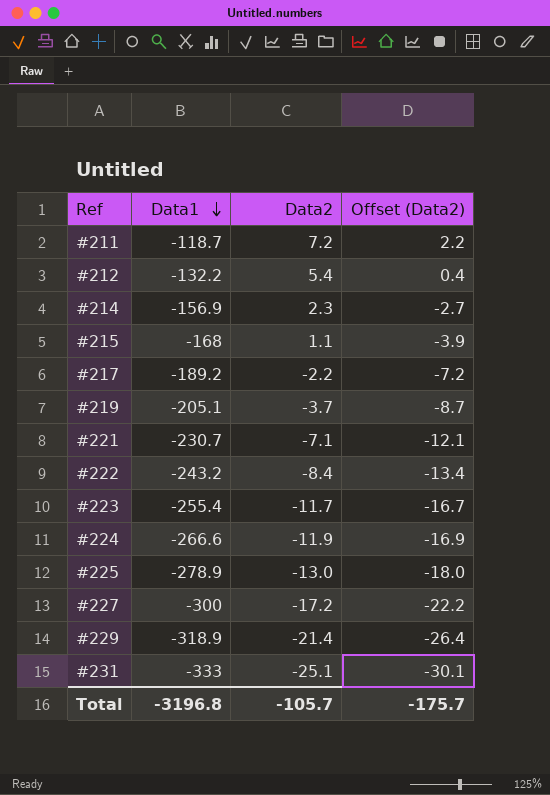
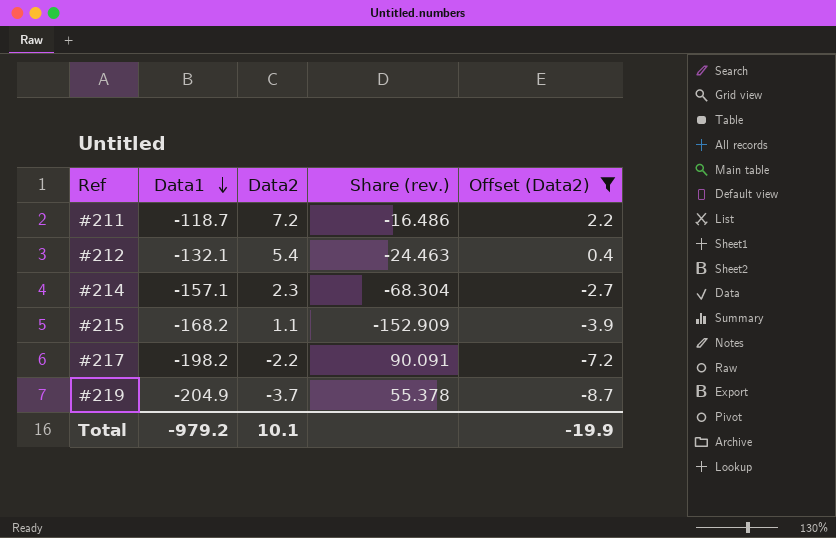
filter: none -> Offset (Data2) >= -8.7
column Share (rev.) | formula: none -> [Data1] / [Data2]
#212 | Data1: -132.2 -> -132.1
#214 | Data1: -156.9 -> -157.1
#215 | Data1: -168 -> -168.2
#217 | Data1: -189.2 -> -198.2
#219 | Data1: -205.1 -> -204.9
Total | Data1: -3196.8 -> -979.2
Total | Data2: -105.7 -> 10.1
Total | Offset (Data2): -175.7 -> -19.9

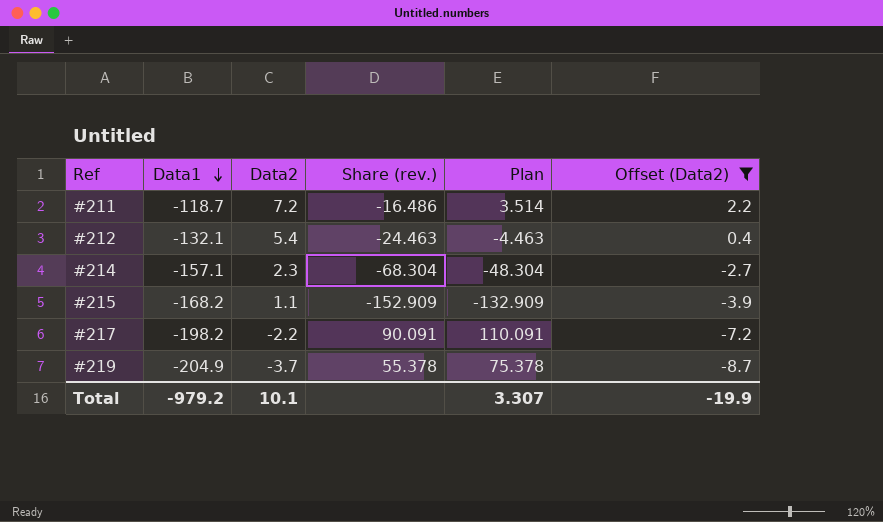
column Plan | formula: none -> [Share (rev.)] + 20

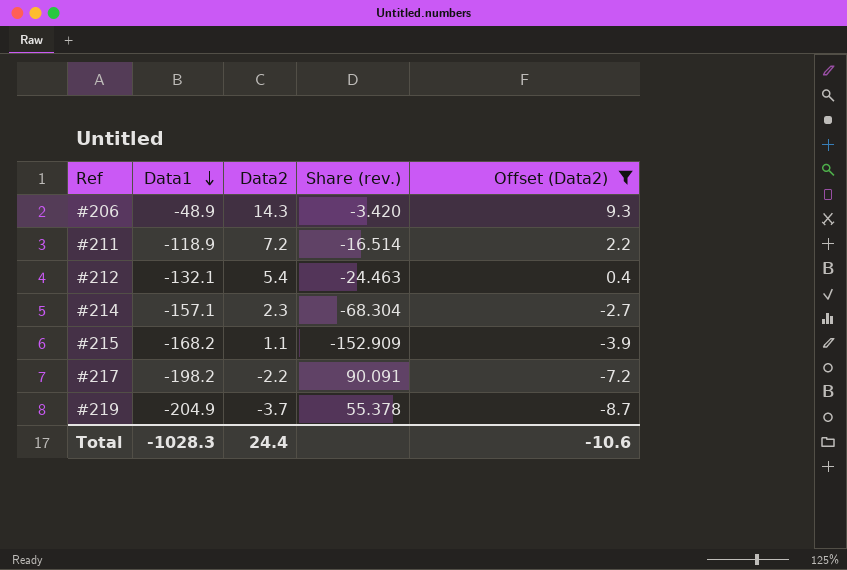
column Plan | formula: [Share (rev.)] + 20 -> none
row #206: none -> -48.9 | 14.3 | -3.420 | 9.3
#211 | Data1: -118.7 -> -118.9
#211 | Share (rev.): -16.486 -> -16.514
Total | Data1: -979.2 -> -1028.3
Total | Data2: 10.1 -> 24.4
Total | Offset (Data2): -19.9 -> -10.6

